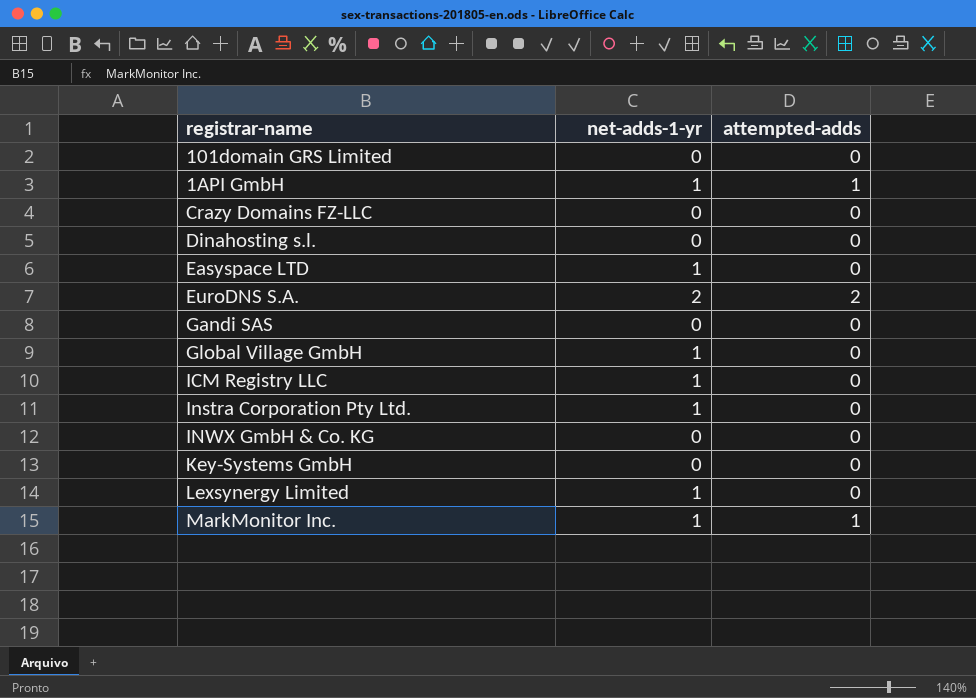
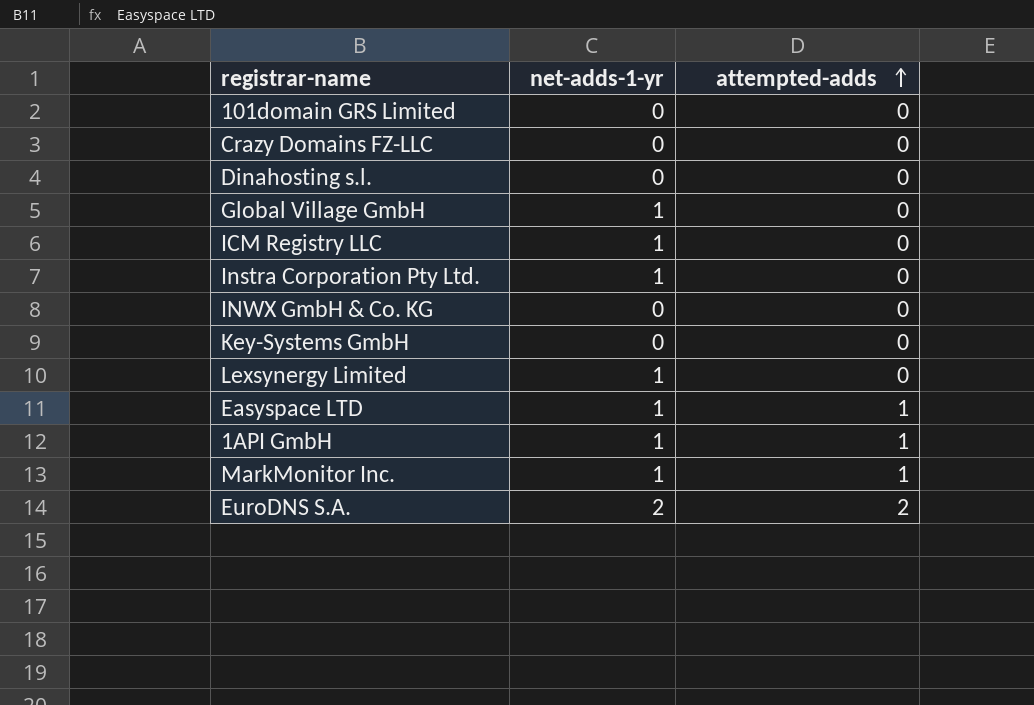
row order: none -> attempted-adds ascending
row Gandi SAS: 0 | 0 -> none
Easyspace LTD | attempted-adds: 0 -> 1

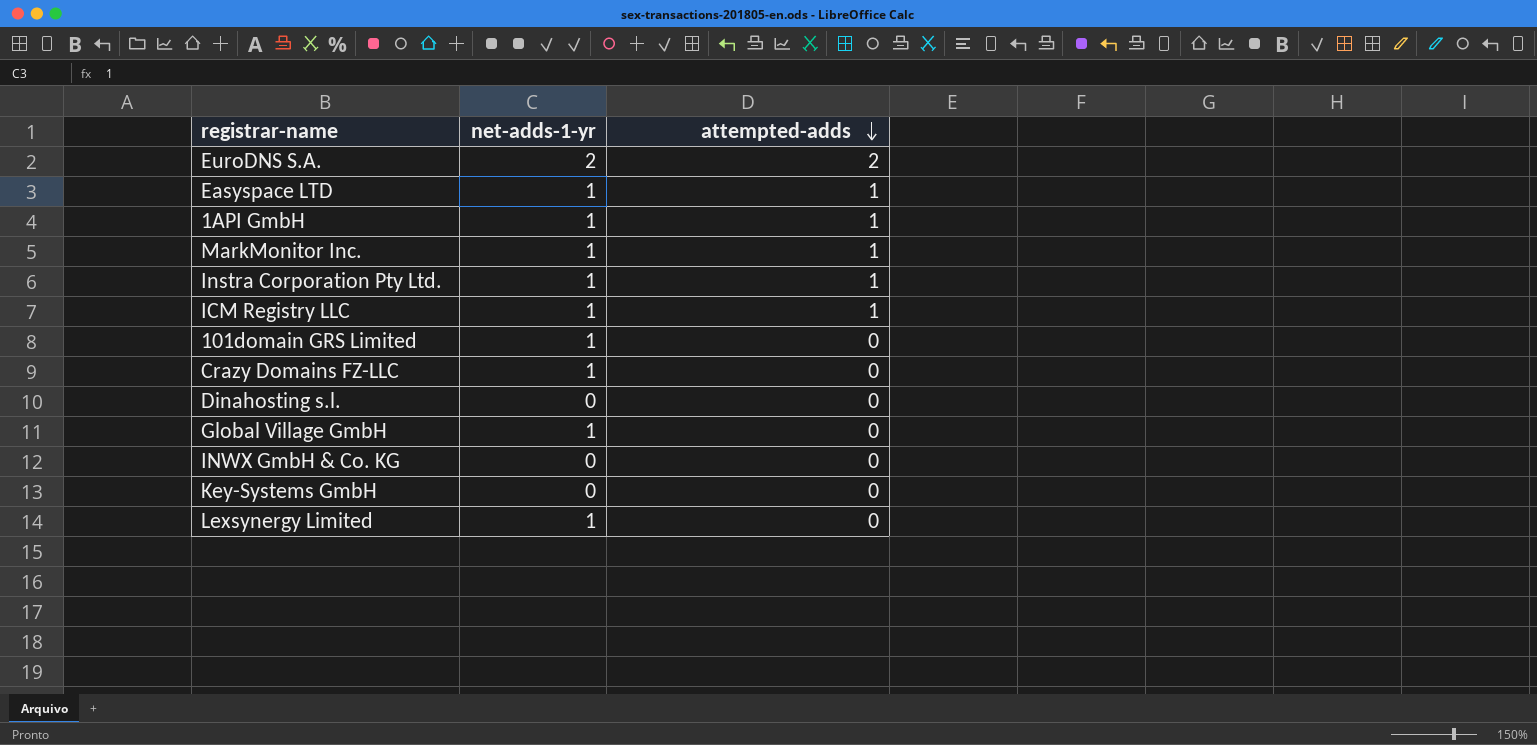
row order: attempted-adds ascending -> attempted-adds descending
Instra Corporation Pty Ltd. | attempted-adds: 0 -> 1
ICM Registry LLC | attempted-adds: 0 -> 1
101domain GRS Limited | net-adds-1-yr: 0 -> 1
Crazy Domains FZ-LLC | net-adds-1-yr: 0 -> 1

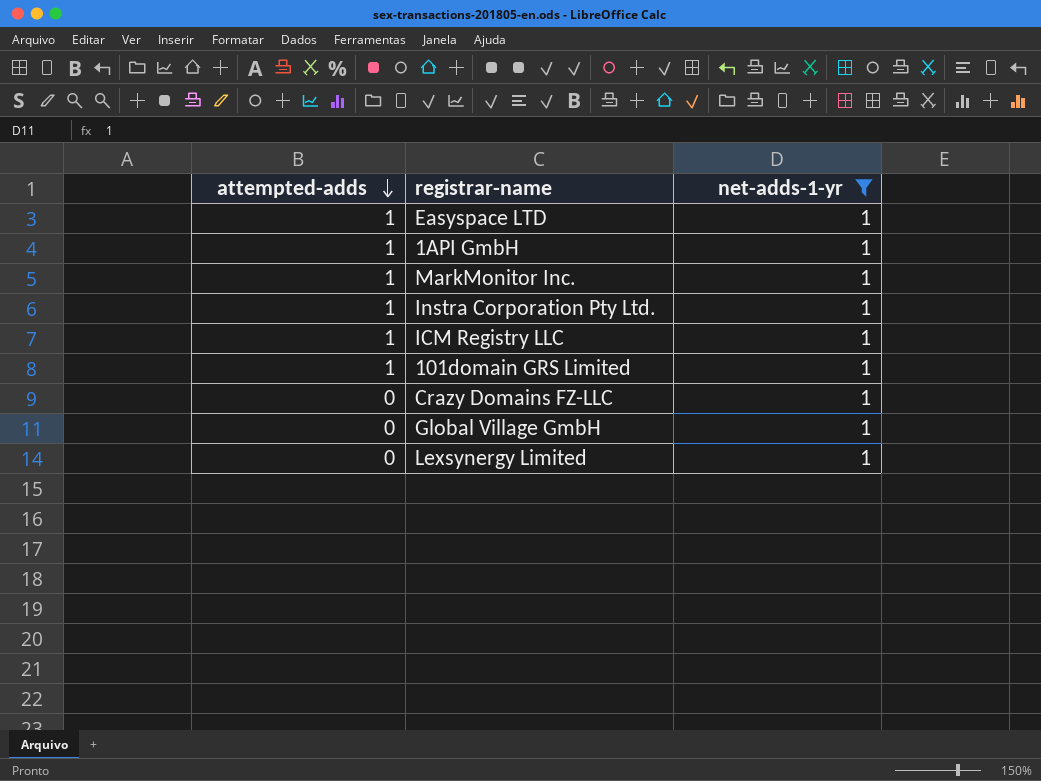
filter: none -> net-adds-1-yr = 1
column attempted-adds | position: 3 -> 1
101domain GRS Limited | attempted-adds: 0 -> 1

